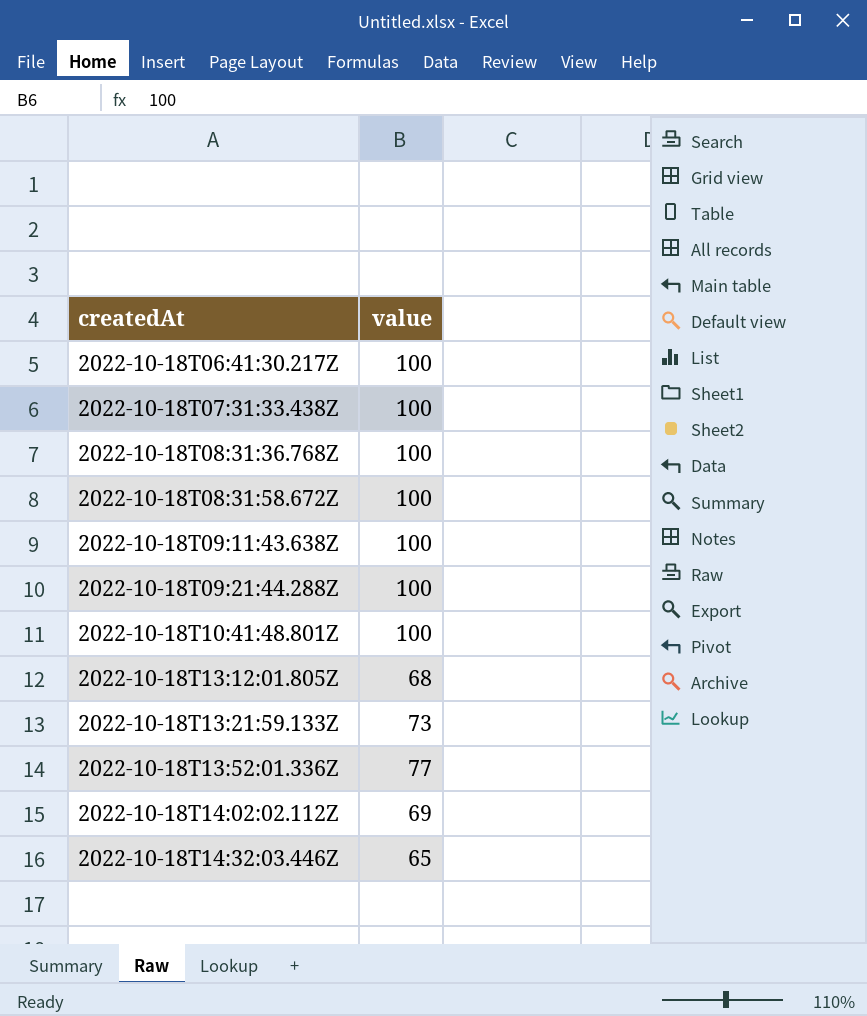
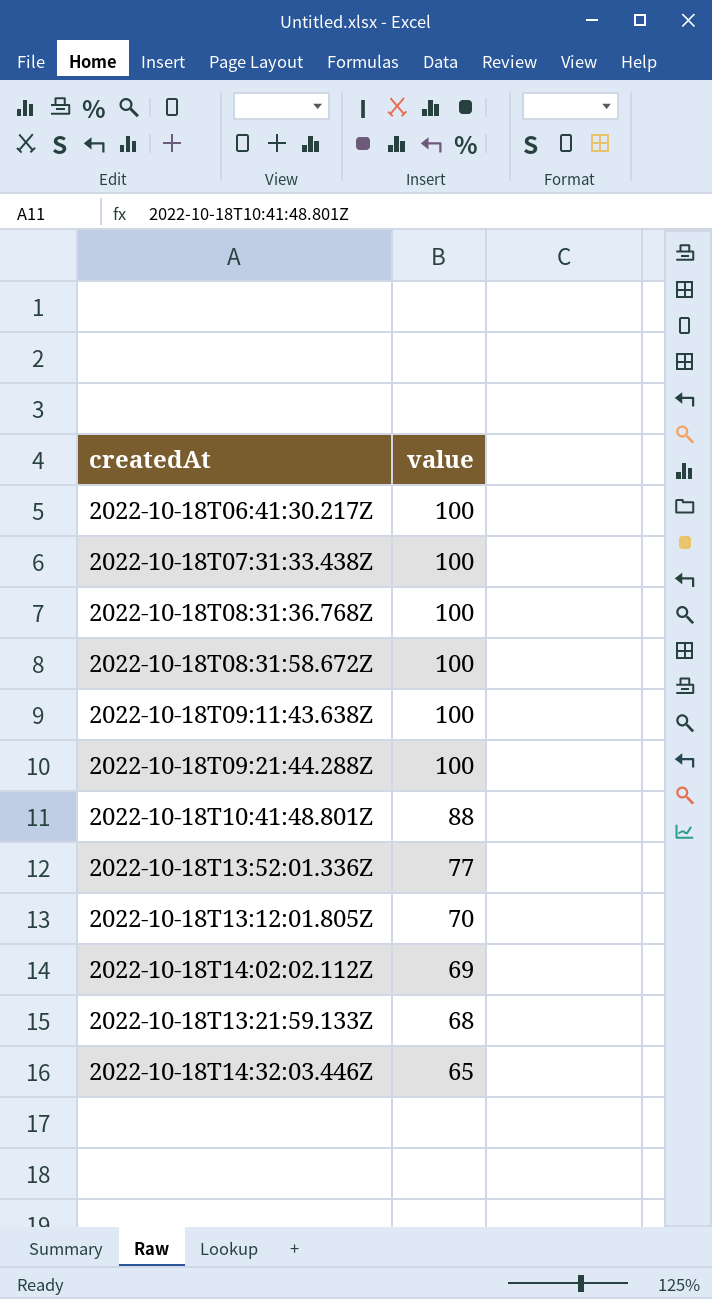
row order: createdAt ascending -> value descending
2022-10-18T10:41:48.801Z | value: 100 -> 88
2022-10-18T13:12:01.805Z | value: 68 -> 70
2022-10-18T13:21:59.133Z | value: 73 -> 68

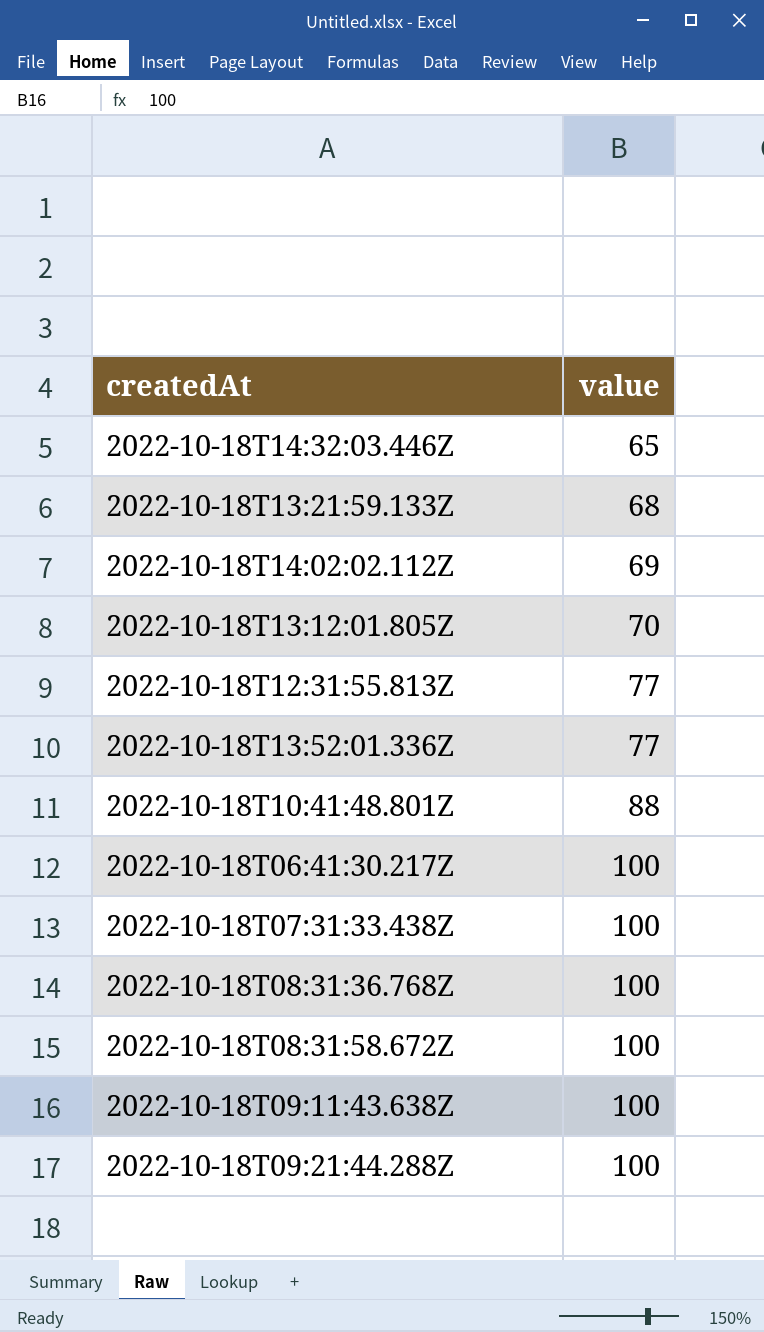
row order: value descending -> value ascending
row 2022-10-18T12:31:55.813Z: none -> 77

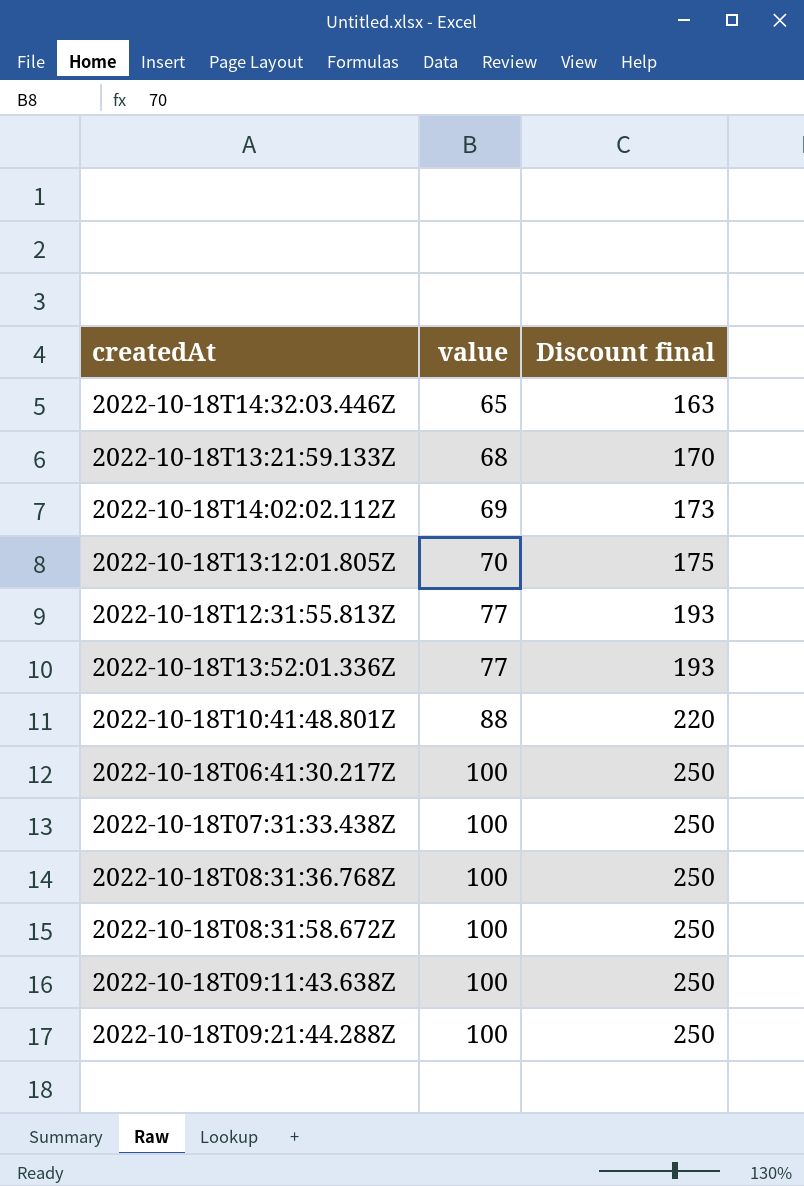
column Discount final | formula: none -> [value] * 2.5

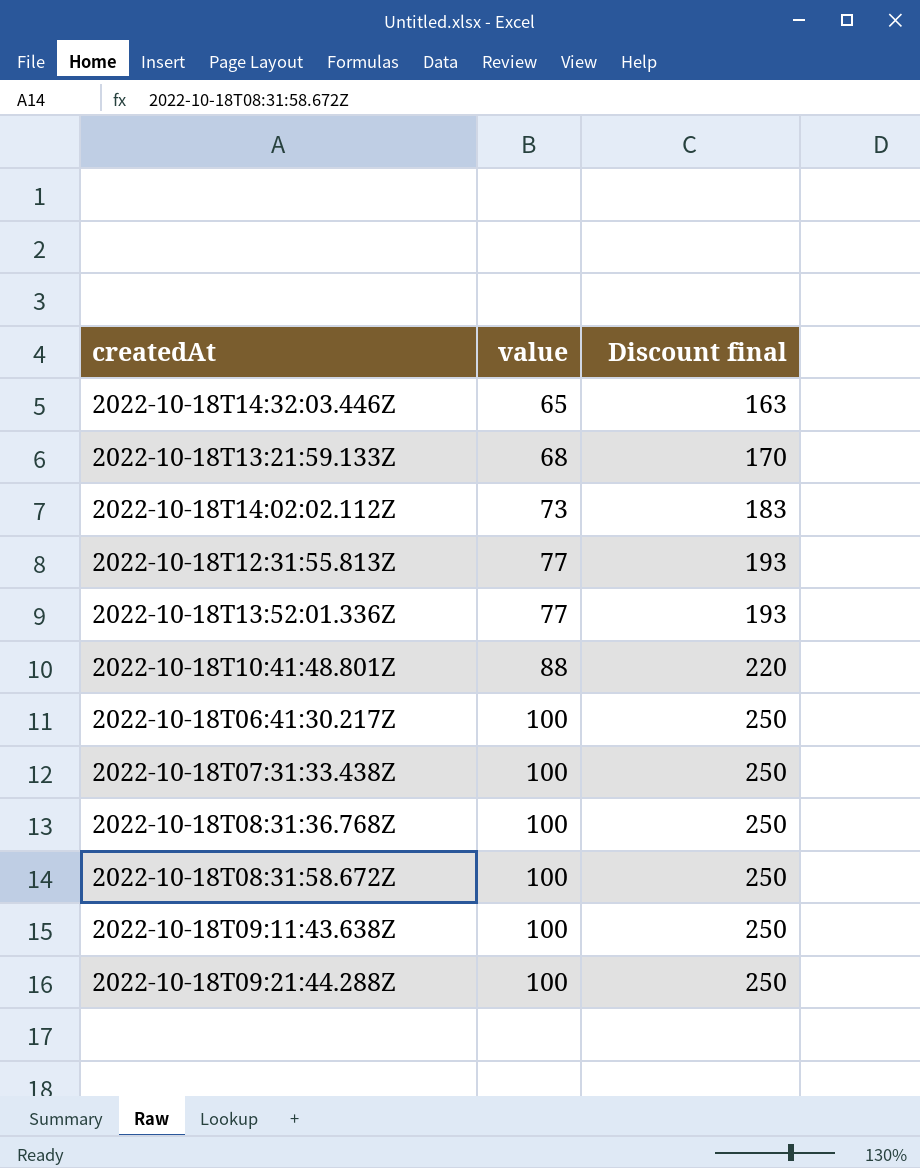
row 2022-10-18T13:12:01.805Z: 70 | 175 -> none
2022-10-18T14:02:02.112Z | value: 69 -> 73
2022-10-18T14:02:02.112Z | Discount final: 173 -> 183

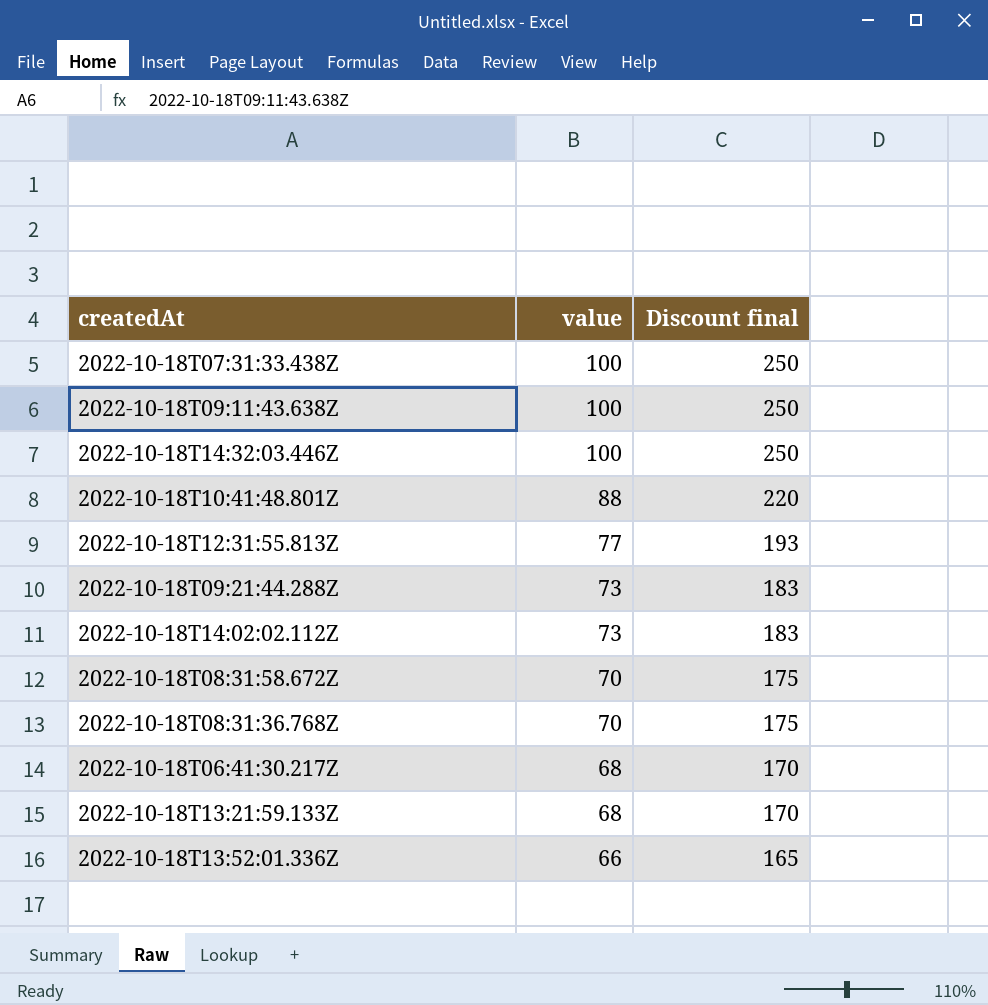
row order: value ascending -> value descending
2022-10-18T14:32:03.446Z | value: 65 -> 100
2022-10-18T14:32:03.446Z | Discount final: 163 -> 250
2022-10-18T09:21:44.288Z | value: 100 -> 73
2022-10-18T09:21:44.288Z | Discount final: 250 -> 183
2022-10-18T08:31:58.672Z | value: 100 -> 70
2022-10-18T08:31:58.672Z | Discount final: 250 -> 175
2022-10-18T08:31:36.768Z | value: 100 -> 70
2022-10-18T08:31:36.768Z | Discount final: 250 -> 175
2022-10-18T06:41:30.217Z | value: 100 -> 68
2022-10-18T06:41:30.217Z | Discount final: 250 -> 170
2022-10-18T13:52:01.336Z | value: 77 -> 66
2022-10-18T13:52:01.336Z | Discount final: 193 -> 165

